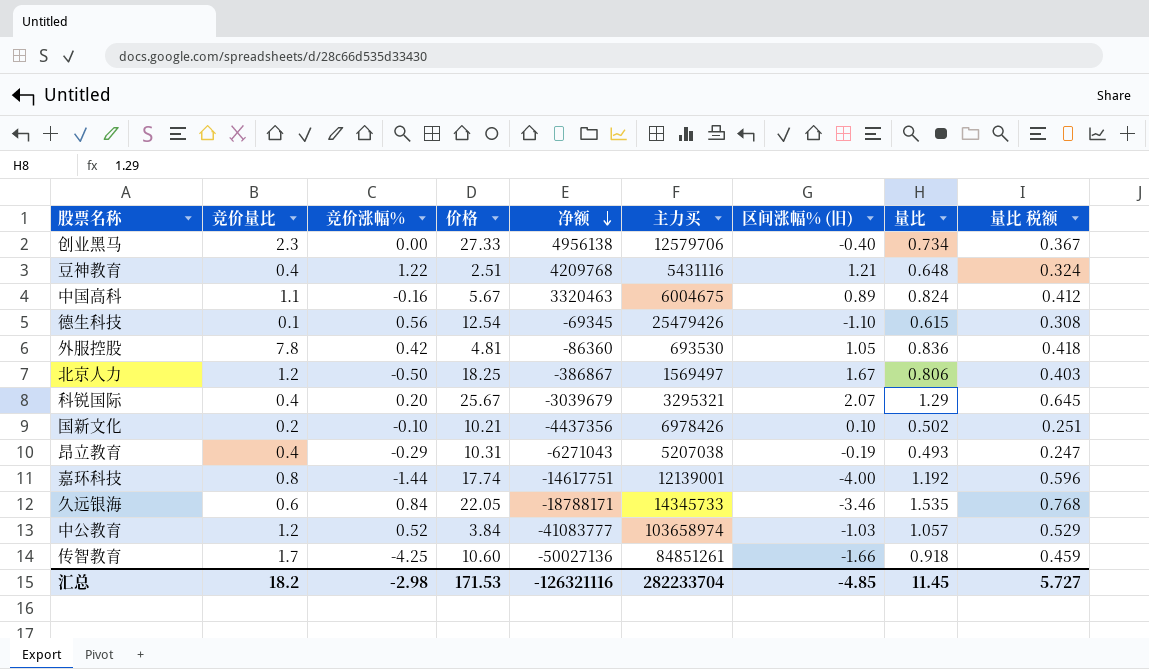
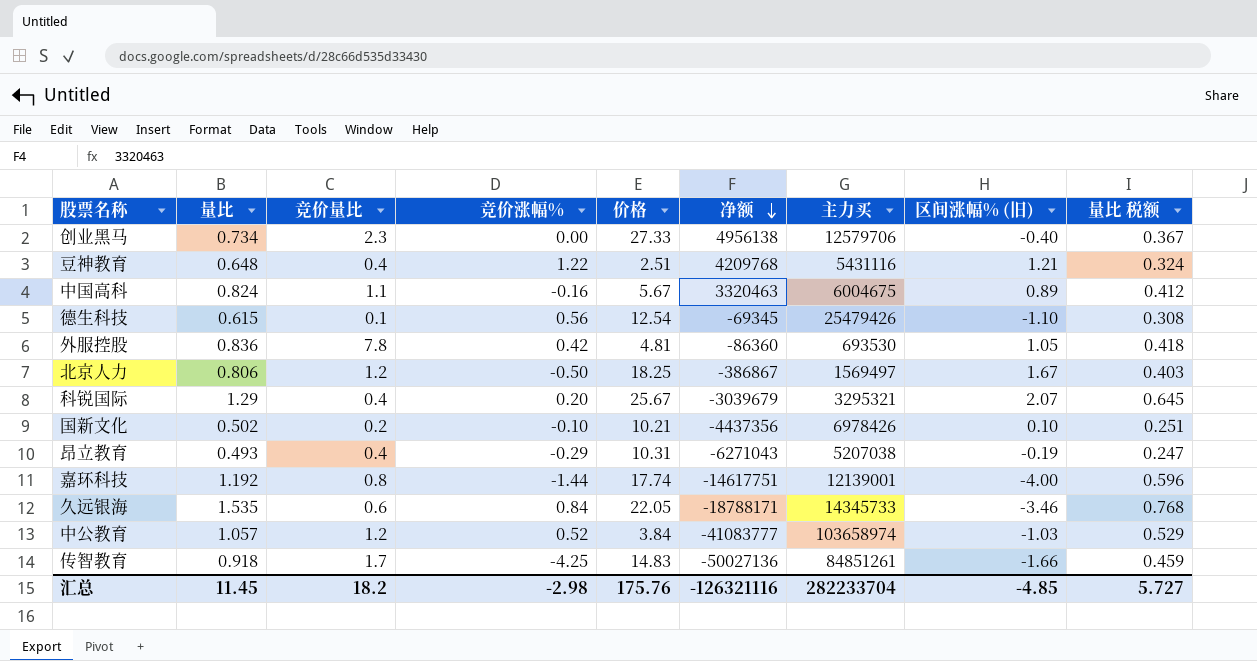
column 量比 | position: 8 -> 2
传智教育 | 价格: 10.60 -> 14.83
汇总 | 价格: 171.53 -> 175.76

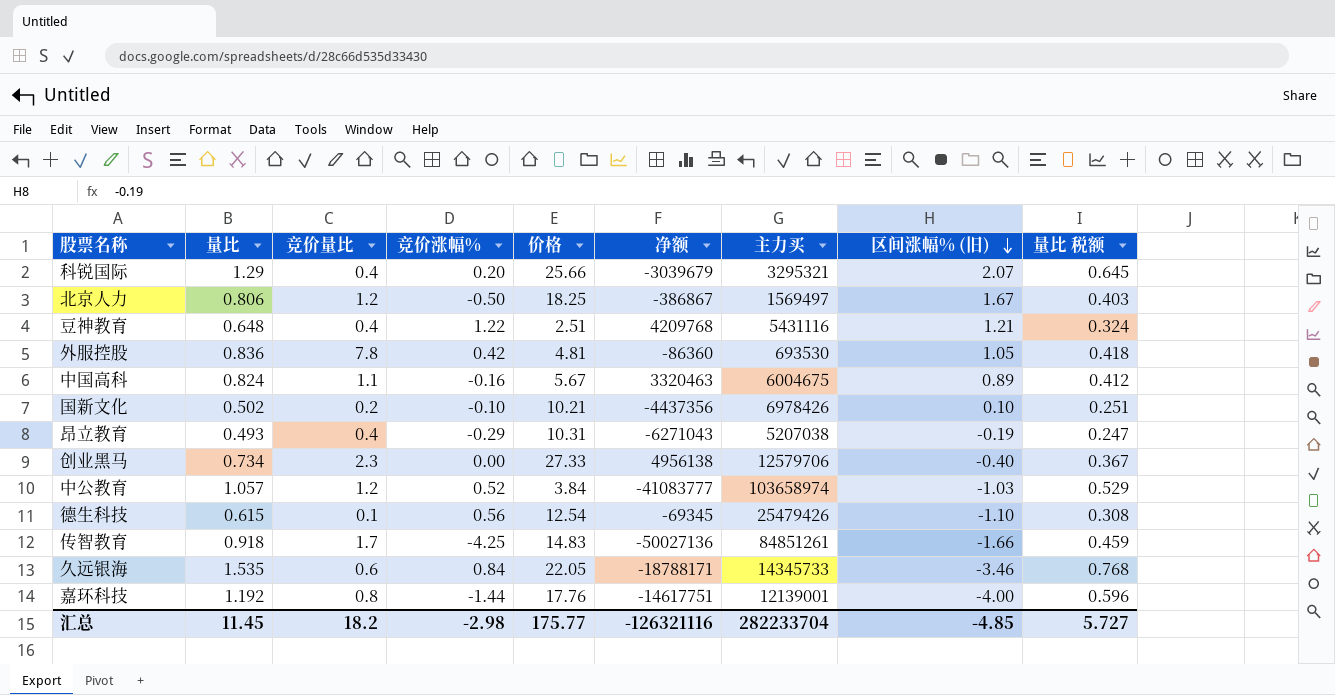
row order: 净额 descending -> 区间涨幅% (旧) descending
科锐国际 | 价格: 25.67 -> 25.66
嘉环科技 | 价格: 17.74 -> 17.76
汇总 | 价格: 175.76 -> 175.77

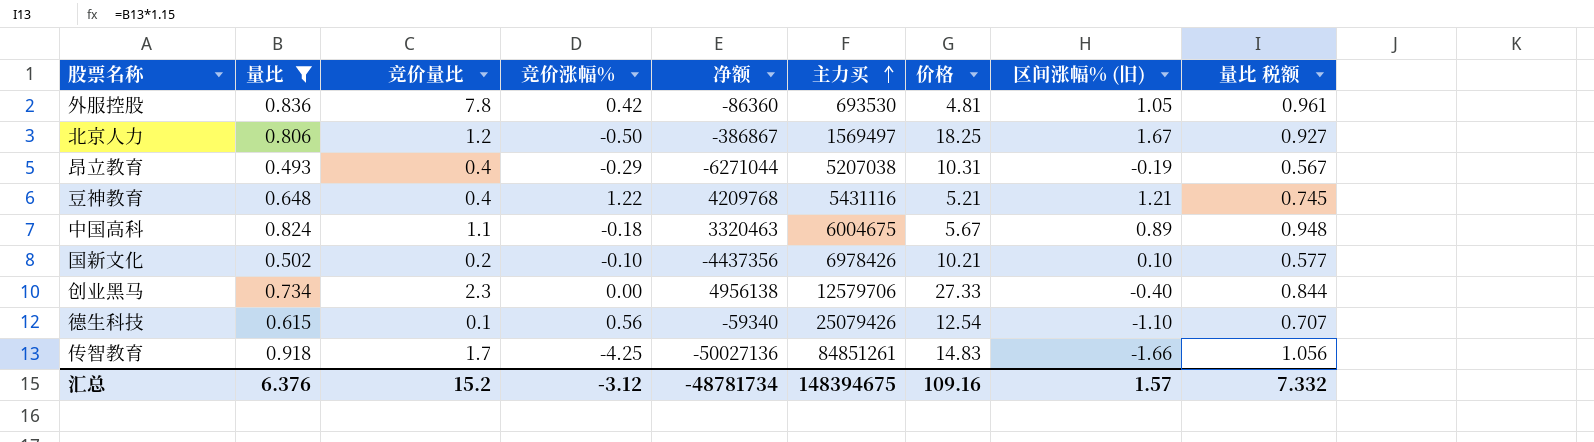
filter: none -> 量比 <= 0.918
row order: 区间涨幅% (旧) descending -> 主力买 ascending
column 价格 | position: 5 -> 7
column 量比 税额 | formula: [量比] * 0.5 -> [量比] * 1.15
昂立教育 | 净额: -6271043 -> -6271044
豆神教育 | 价格: 2.51 -> 5.21
中国高科 | 竞价涨幅%: -0.16 -> -0.18
德生科技 | 净额: -69345 -> -59340
德生科技 | 主力买: 25479426 -> 25079426
汇总 | 量比: 11.45 -> 6.376
汇总 | 竞价量比: 18.2 -> 15.2
汇总 | 竞价涨幅%: -2.98 -> -3.12
汇总 | 净额: -126321116 -> -48781734
汇总 | 主力买: 282233704 -> 148394675
汇总 | 价格: 175.77 -> 109.16
汇总 | 区间涨幅% (旧): -4.85 -> 1.57
汇总 | 量比 税额: 5.727 -> 7.332

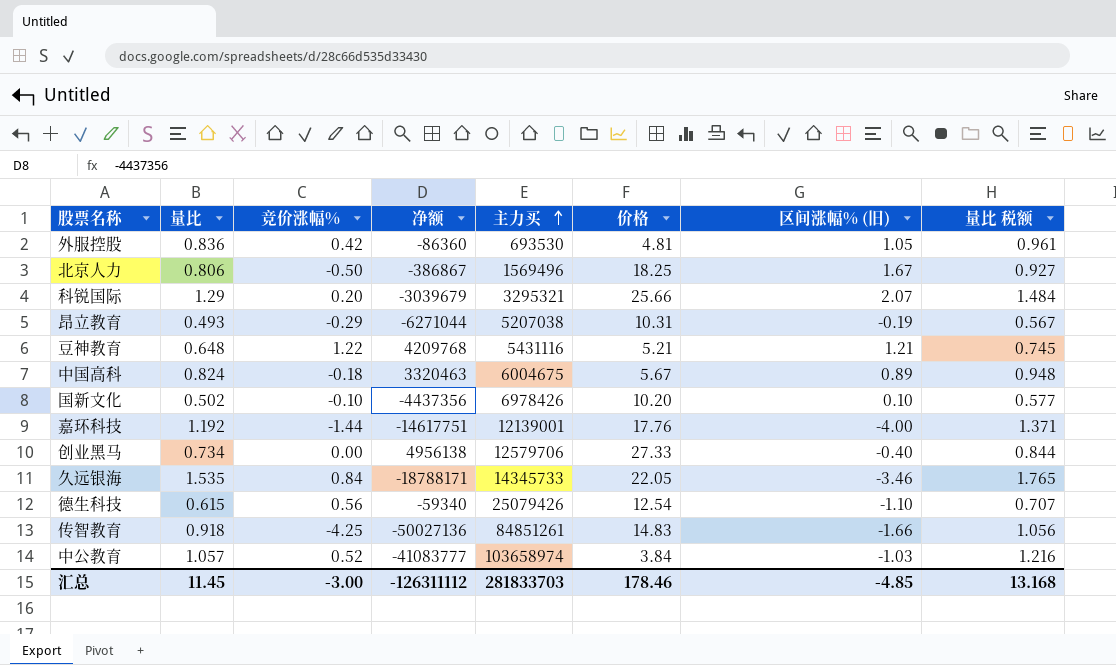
filter: 量比 <= 0.918 -> none
column 竞价量比 | position: 3 -> none
北京人力 | 主力买: 1569497 -> 1569496
国新文化 | 价格: 10.21 -> 10.20
汇总 | 量比: 6.376 -> 11.45
汇总 | 竞价涨幅%: -3.12 -> -3.00
汇总 | 净额: -48781734 -> -126311112
汇总 | 主力买: 148394675 -> 281833703
汇总 | 价格: 109.16 -> 178.46
汇总 | 区间涨幅% (旧): 1.57 -> -4.85
汇总 | 量比 税额: 7.332 -> 13.168

